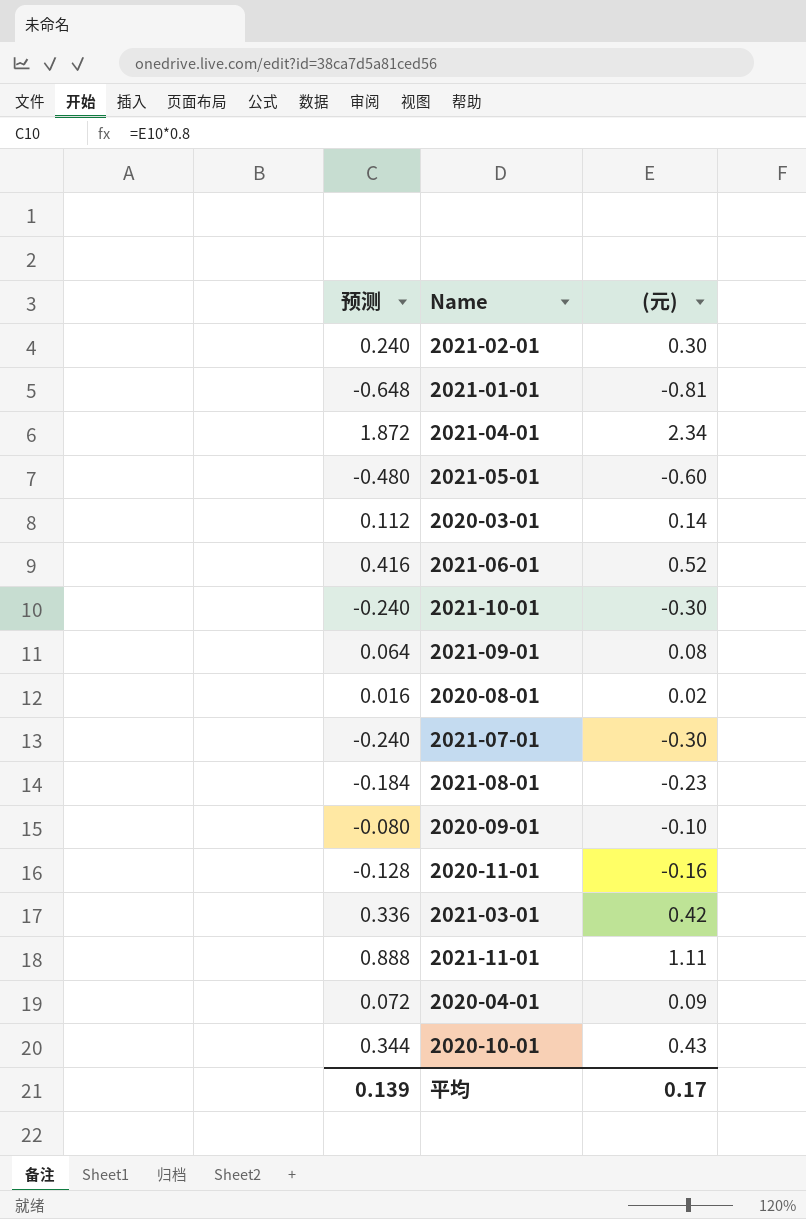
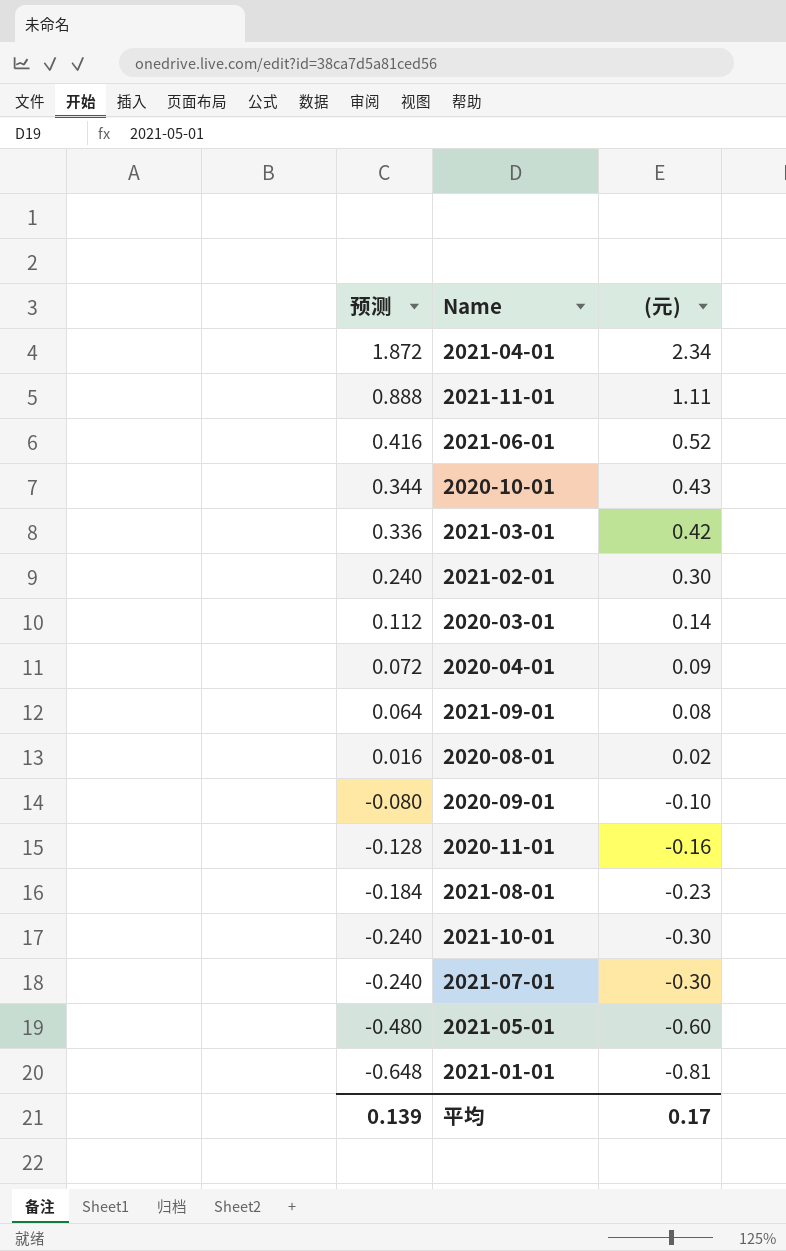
row order: none -> 预测 descending

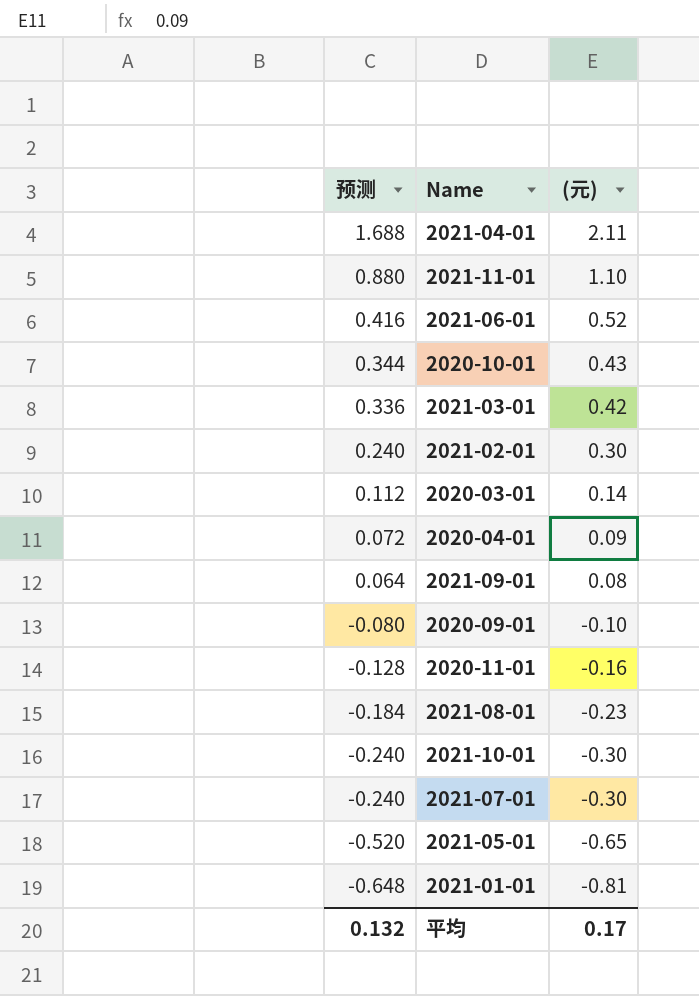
row 2020-08-01: 0.016 | 0.02 -> none
2021-04-01 | 预测: 1.872 -> 1.688
2021-04-01 | (元): 2.34 -> 2.11
2021-11-01 | 预测: 0.888 -> 0.880
2021-11-01 | (元): 1.11 -> 1.10
2021-05-01 | 预测: -0.480 -> -0.520
2021-05-01 | (元): -0.60 -> -0.65
平均 | 预测: 0.139 -> 0.132

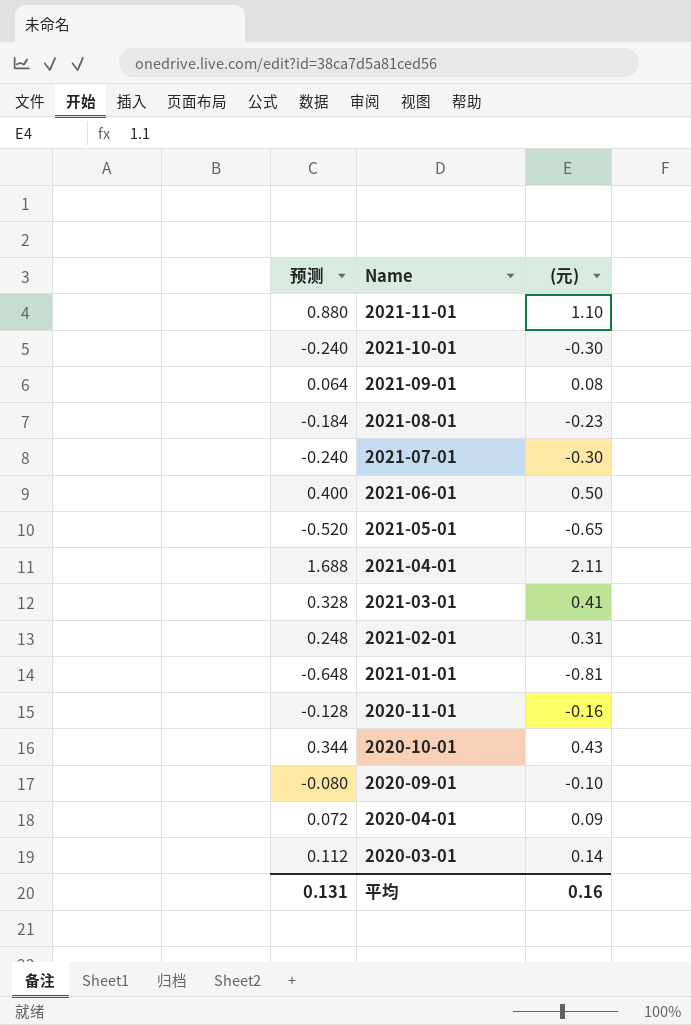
row order: 预测 descending -> Name descending
2021-06-01 | 预测: 0.416 -> 0.400
2021-06-01 | (元): 0.52 -> 0.50
2021-03-01 | 预测: 0.336 -> 0.328
2021-03-01 | (元): 0.42 -> 0.41
2021-02-01 | 预测: 0.240 -> 0.248
2021-02-01 | (元): 0.30 -> 0.31
平均 | 预测: 0.132 -> 0.131
平均 | (元): 0.17 -> 0.16

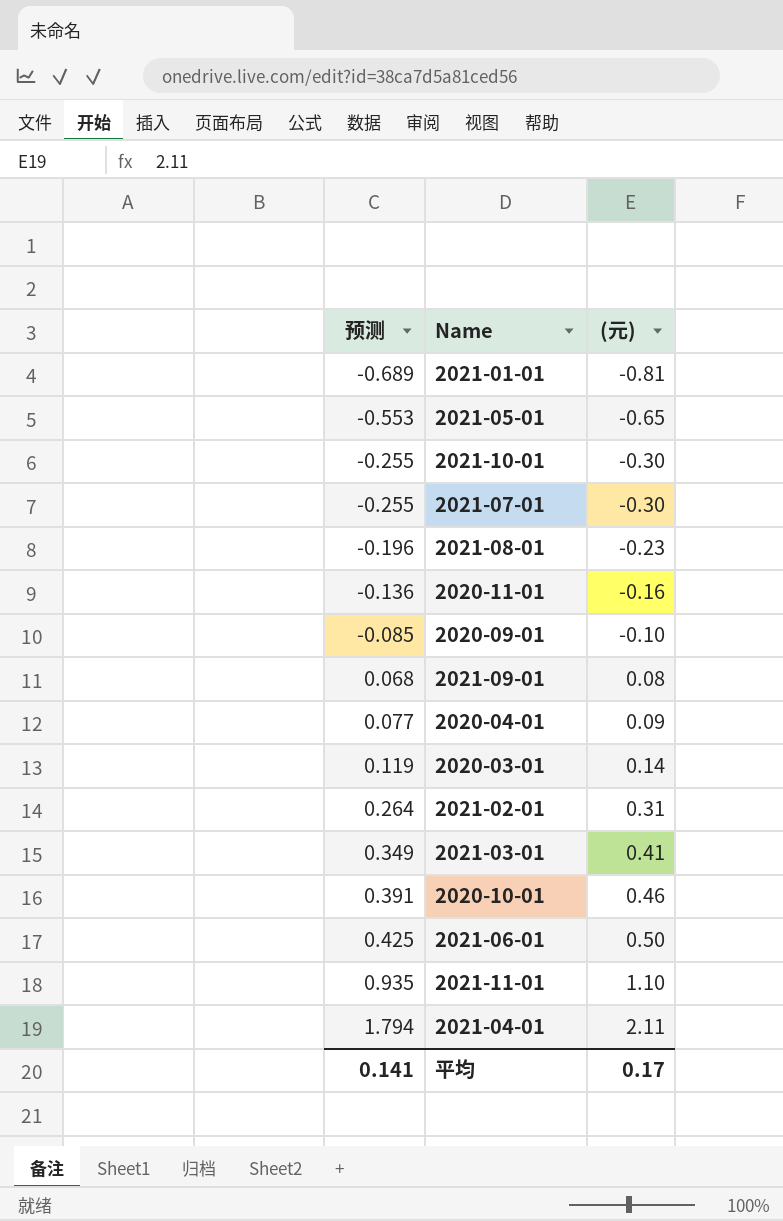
row order: Name descending -> 预测 ascending
column 预测 | formula: [(元)] * 0.8 -> [(元)] * 0.85
2020-10-01 | (元): 0.43 -> 0.46
平均 | 预测: 0.131 -> 0.141
平均 | (元): 0.16 -> 0.17

